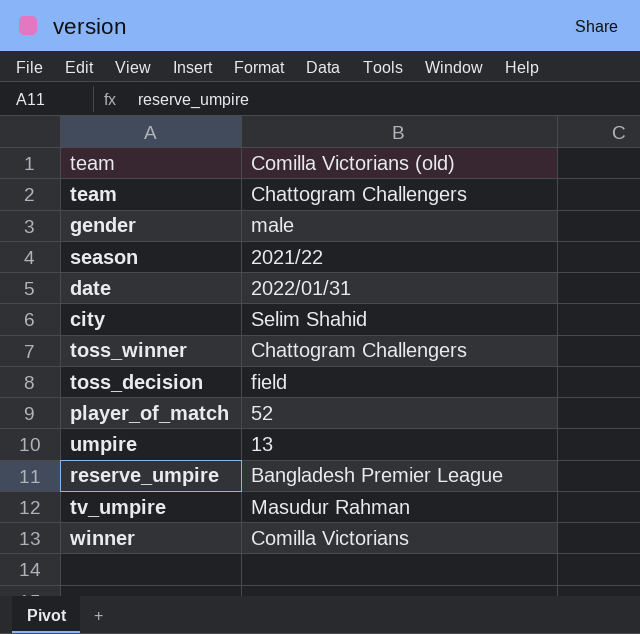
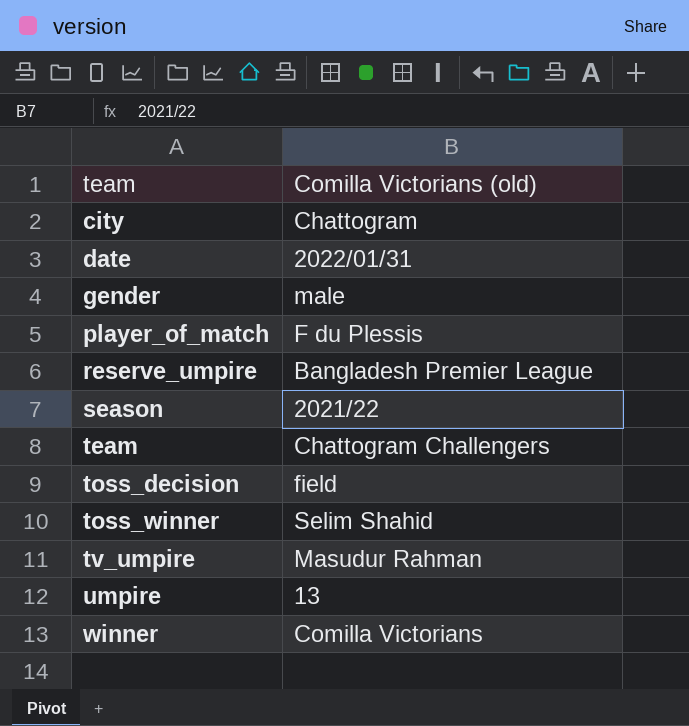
row order: none -> team ascending
city | Comilla Victorians (old): Selim Shahid -> Chattogram
player_of_match | Comilla Victorians (old): 52 -> F du Plessis
toss_winner | Comilla Victorians (old): Chattogram Challengers -> Selim Shahid

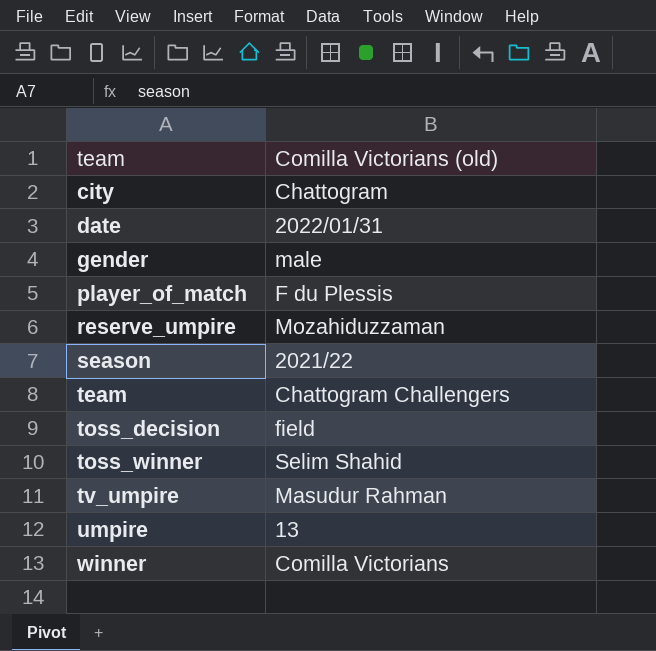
reserve_umpire | Comilla Victorians (old): Bangladesh Premier League -> Mozahiduzzaman

